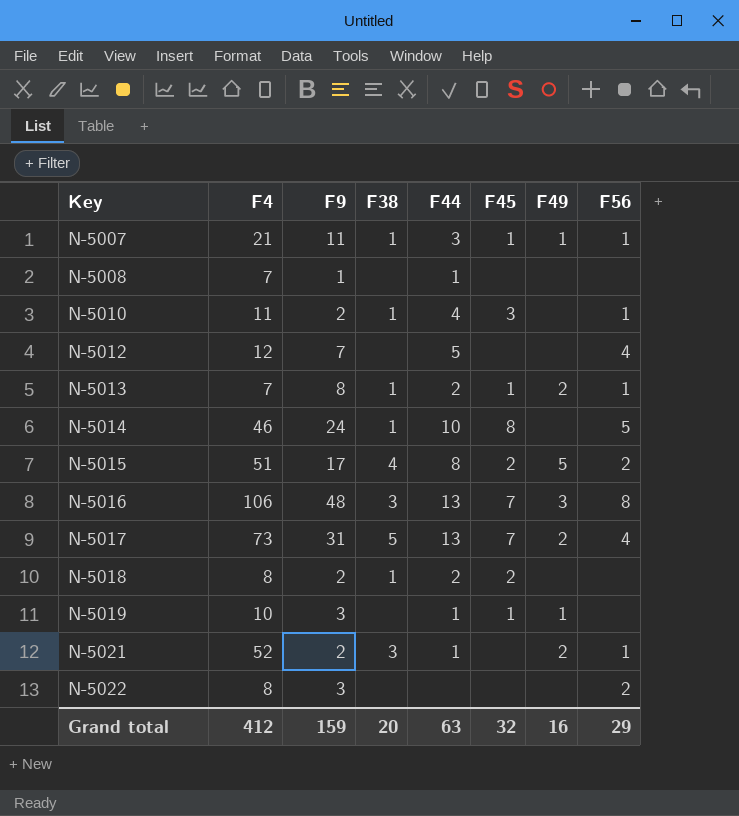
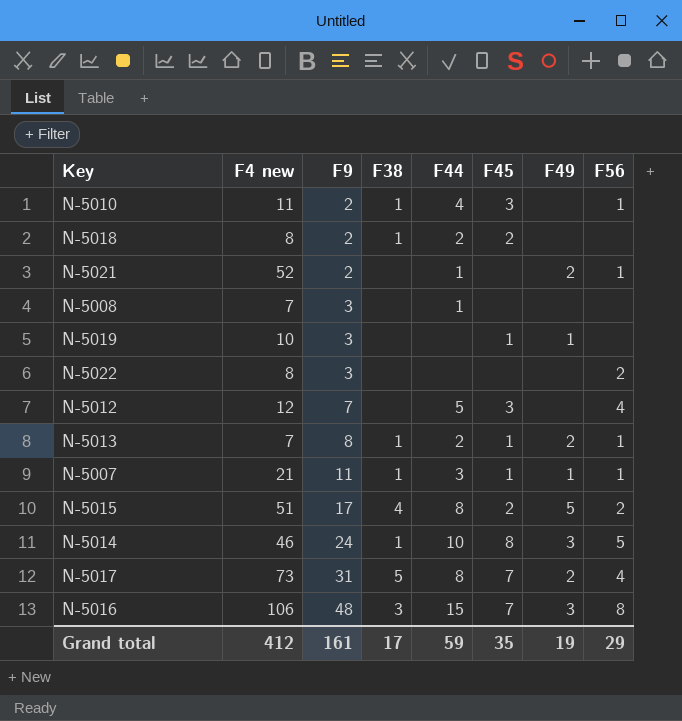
row order: Key ascending -> F9 ascending
column name: F4 -> F4 new
N-5021 | F38: 3 -> none
N-5008 | F9: 1 -> 3
N-5019 | F44: 1 -> none
N-5012 | F45: none -> 3
N-5014 | F49: none -> 3
N-5017 | F44: 13 -> 8
N-5016 | F44: 13 -> 15
Grand total | F9: 159 -> 161
Grand total | F38: 20 -> 17
Grand total | F44: 63 -> 59
Grand total | F45: 32 -> 35
Grand total | F49: 16 -> 19

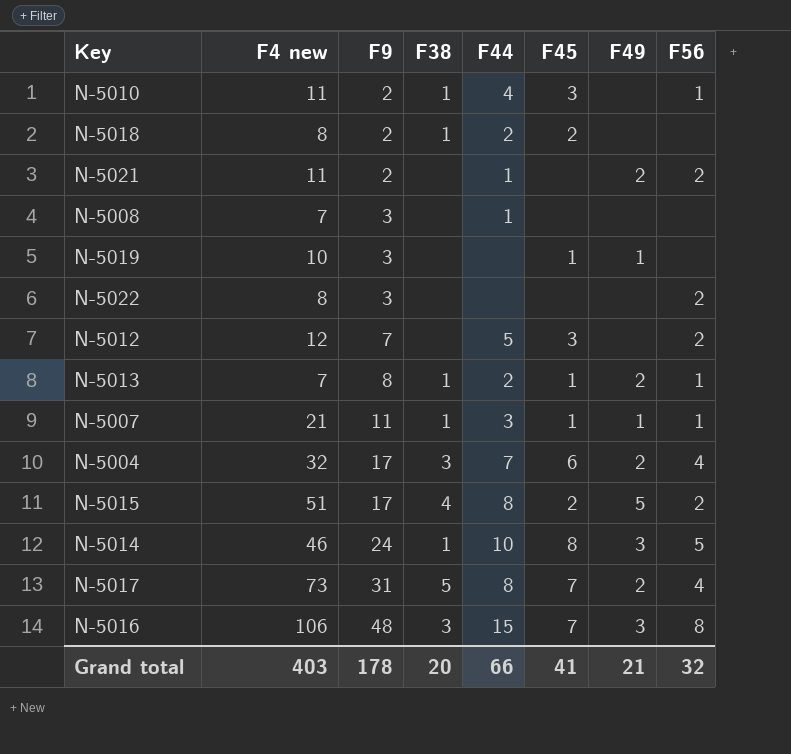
N-5021 | F4 new: 52 -> 11
N-5021 | F56: 1 -> 2
N-5012 | F56: 4 -> 2
row N-5004: none -> 32 | 17 | 3 | 7 | 6 | 2 | 4
Grand total | F4 new: 412 -> 403
Grand total | F9: 161 -> 178
Grand total | F38: 17 -> 20
Grand total | F44: 59 -> 66
Grand total | F45: 35 -> 41
Grand total | F49: 19 -> 21
Grand total | F56: 29 -> 32

